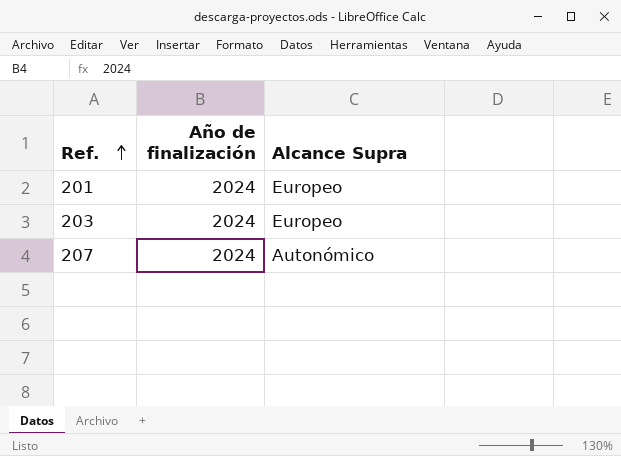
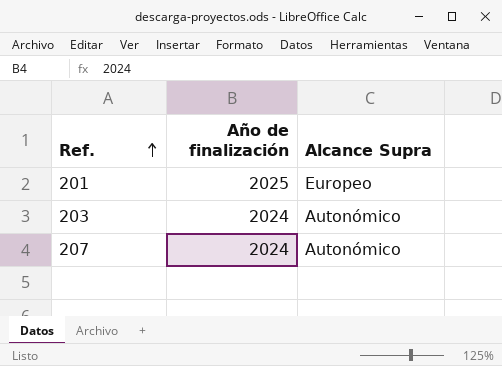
201 | Año de finalización: 2024 -> 2025
203 | Alcance Supra: Europeo -> Autonómico

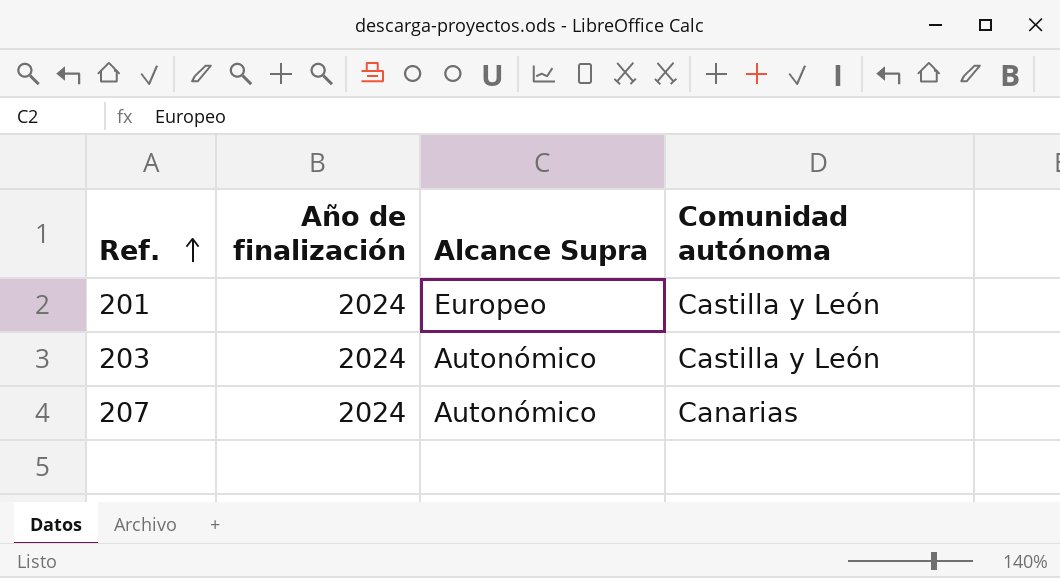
column Comunidad autónoma | position: none -> 4
201 | Año de finalización: 2025 -> 2024

